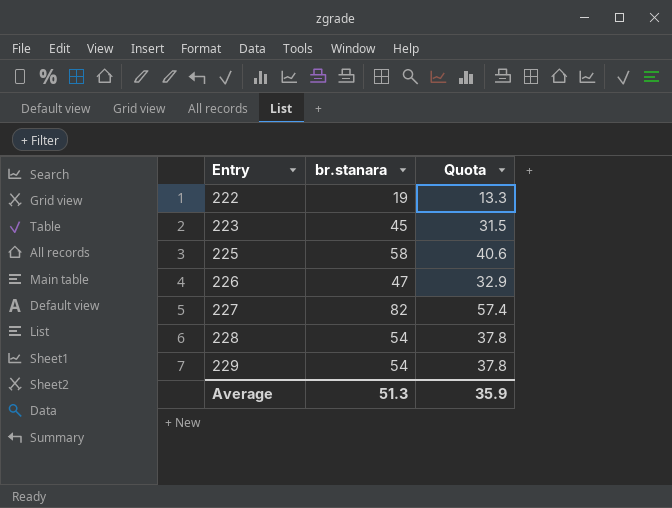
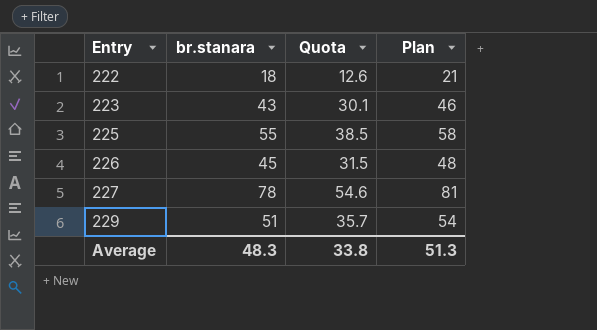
column Plan | formula: none -> [br.stanara] + 3
row 228: 54 | 37.8 -> none
222 | br.stanara: 19 -> 18
222 | Quota: 13.3 -> 12.6
223 | br.stanara: 45 -> 43
223 | Quota: 31.5 -> 30.1
225 | br.stanara: 58 -> 55
225 | Quota: 40.6 -> 38.5
226 | br.stanara: 47 -> 45
226 | Quota: 32.9 -> 31.5
227 | br.stanara: 82 -> 78
227 | Quota: 57.4 -> 54.6
229 | br.stanara: 54 -> 51
229 | Quota: 37.8 -> 35.7
Average | br.stanara: 51.3 -> 48.3
Average | Quota: 35.9 -> 33.8

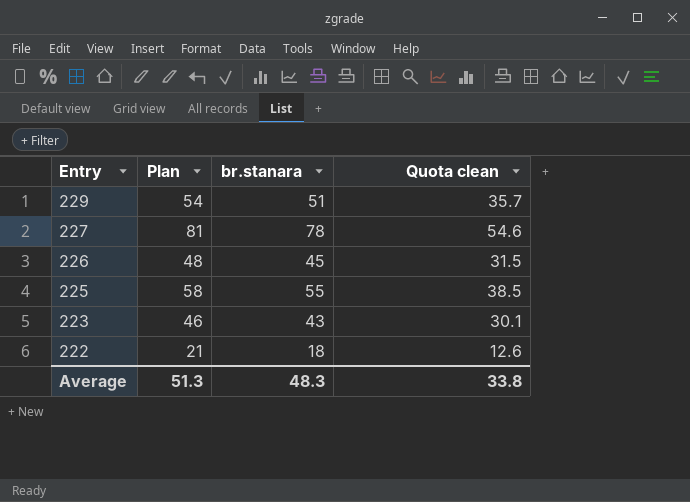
row order: Entry ascending -> Entry descending
column Plan | position: 4 -> 2
column name: Quota -> Quota clean

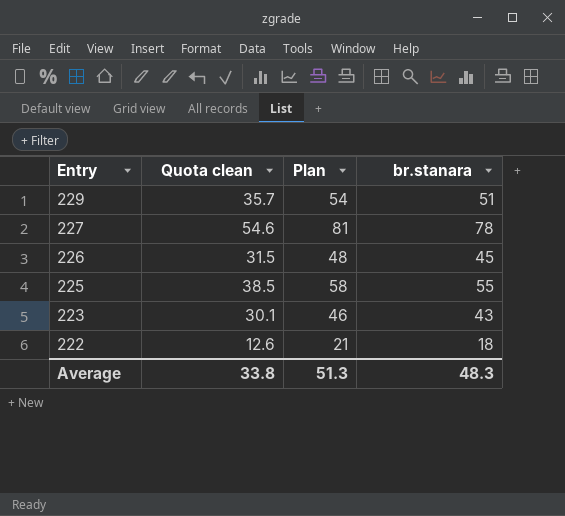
column Quota clean | position: 4 -> 2

